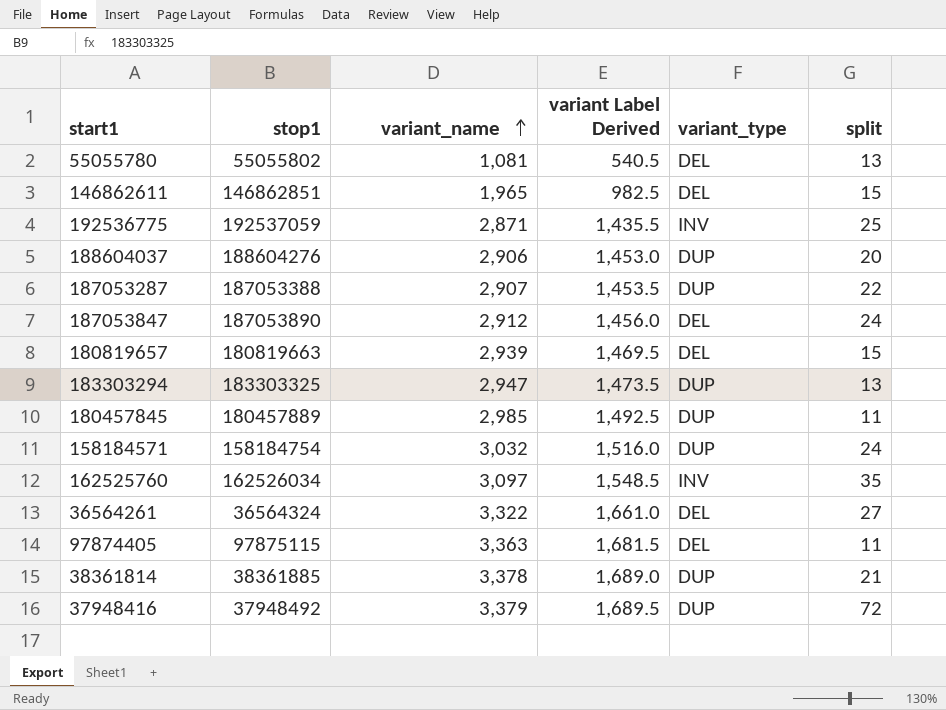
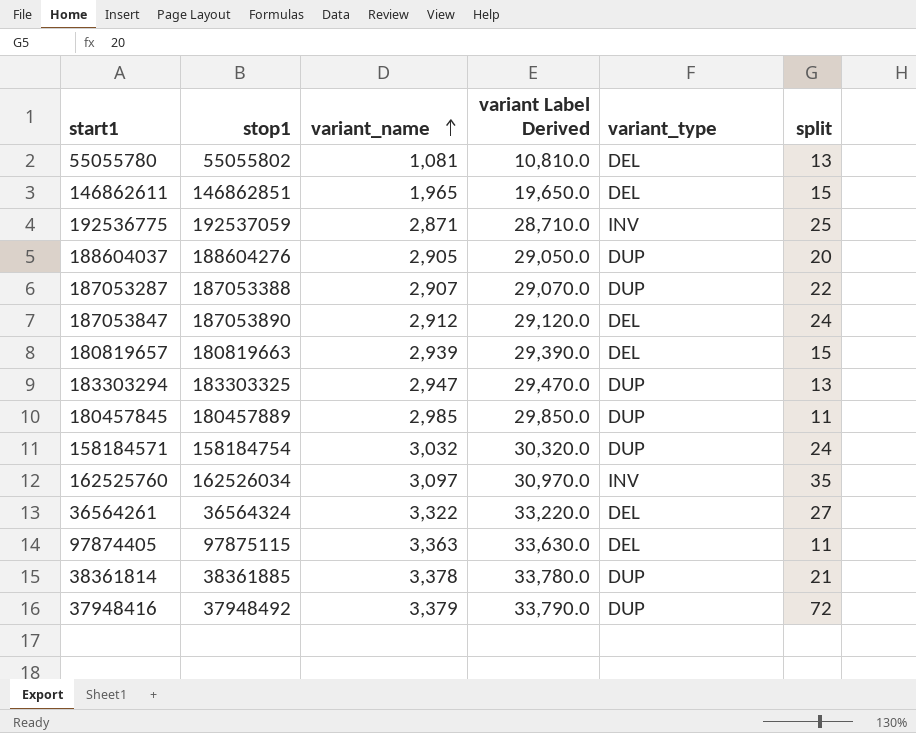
column variant Label Derived | formula: [variant_name] * 0.5 -> [variant_name] * 10
188604037 | variant_name: 2,906 -> 2,905

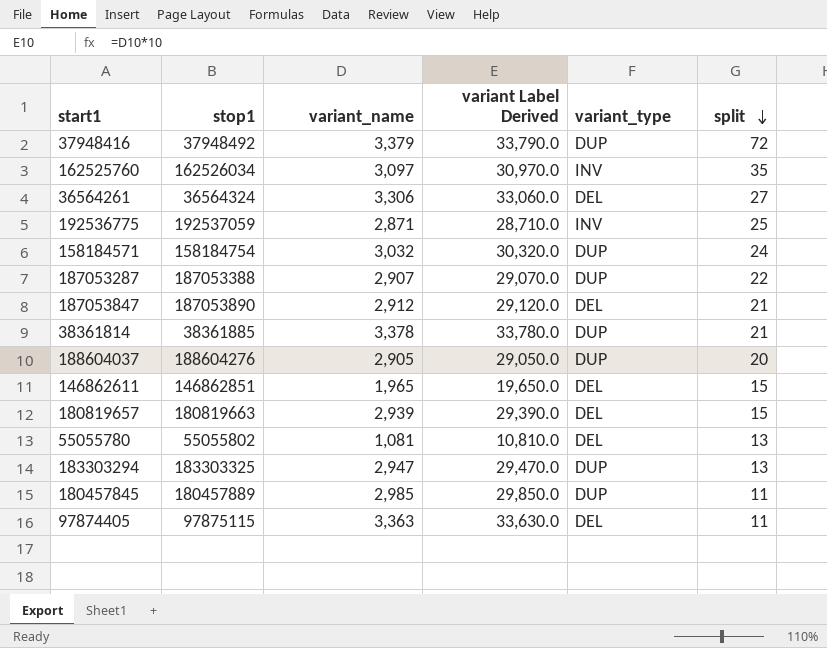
row order: variant_name ascending -> split descending
36564261 | variant_name: 3,322 -> 3,306
36564261 | variant Label Derived: 33,220.0 -> 33,060.0
187053847 | split: 24 -> 21

